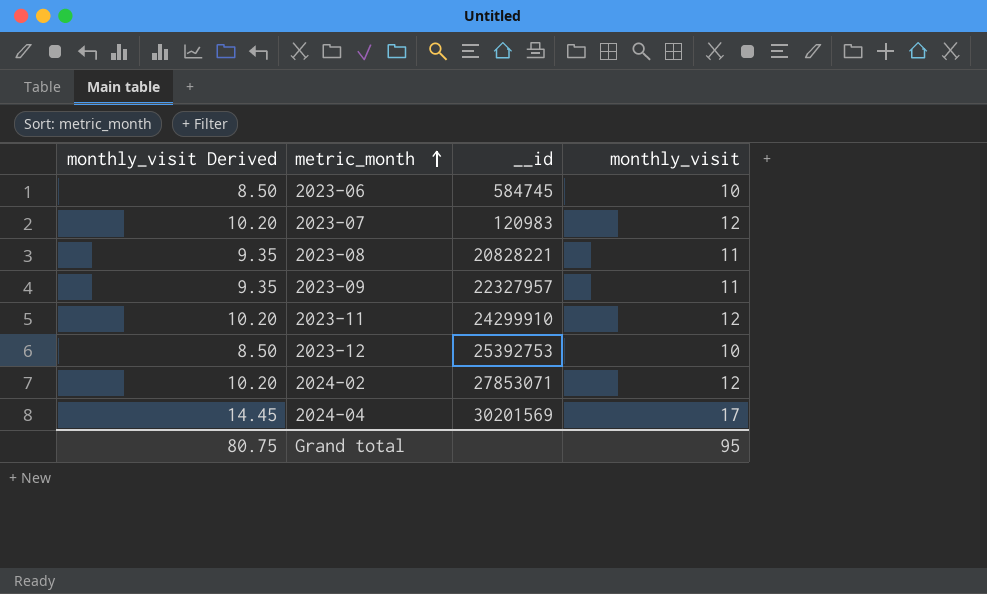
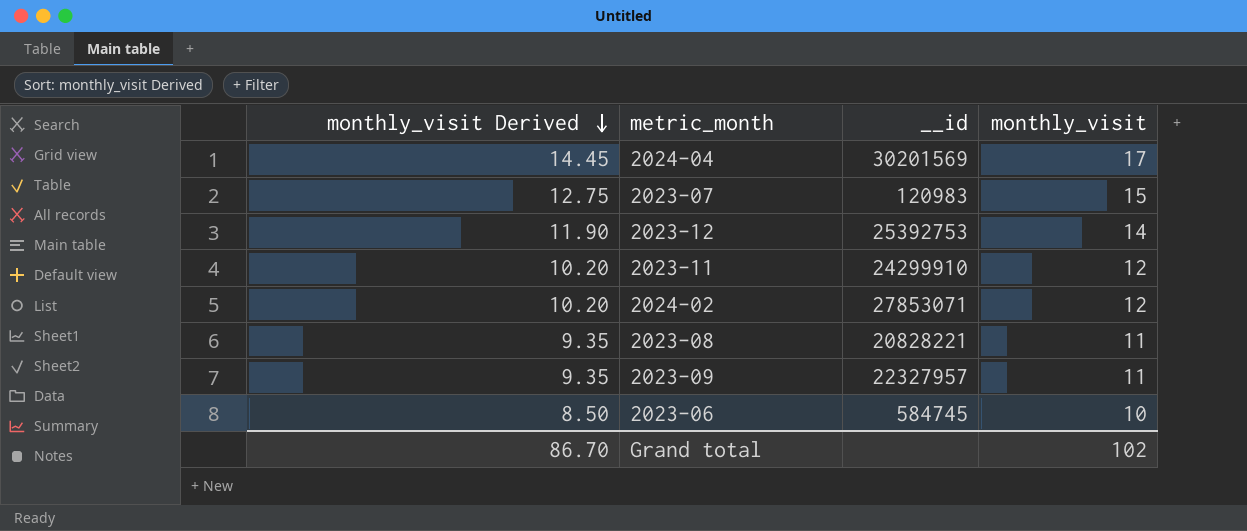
row order: metric_month ascending -> monthly_visit Derived descending
2023-07 | monthly_visit Derived: 10.20 -> 12.75
2023-07 | monthly_visit: 12 -> 15
2023-12 | monthly_visit Derived: 8.50 -> 11.90
2023-12 | monthly_visit: 10 -> 14
Grand total | monthly_visit Derived: 80.75 -> 86.70
Grand total | monthly_visit: 95 -> 102

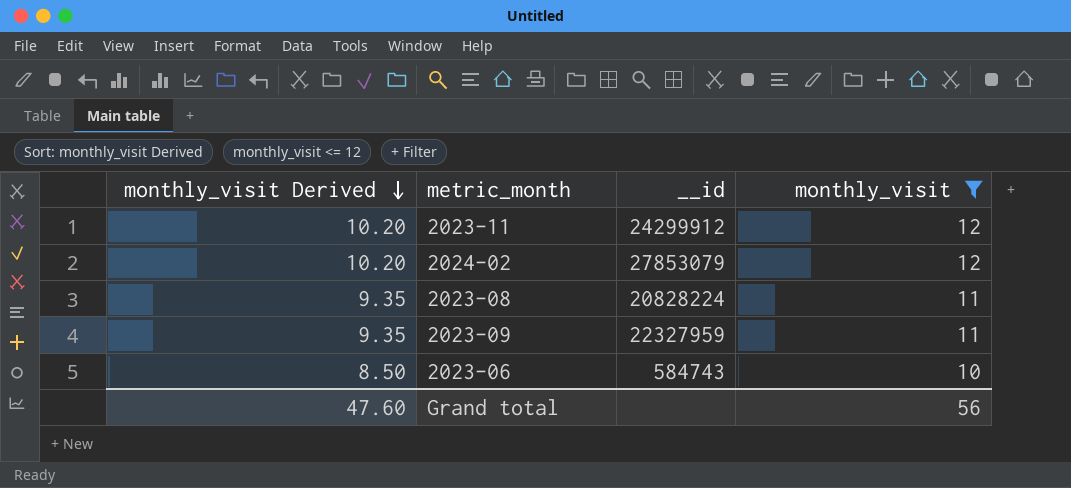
filter: none -> monthly_visit <= 12
2023-11 | __id: 24299910 -> 24299912
2024-02 | __id: 27853071 -> 27853079
2023-08 | __id: 20828221 -> 20828224
2023-09 | __id: 22327957 -> 22327959
2023-06 | __id: 584745 -> 584743
Grand total | monthly_visit Derived: 86.70 -> 47.60
Grand total | monthly_visit: 102 -> 56

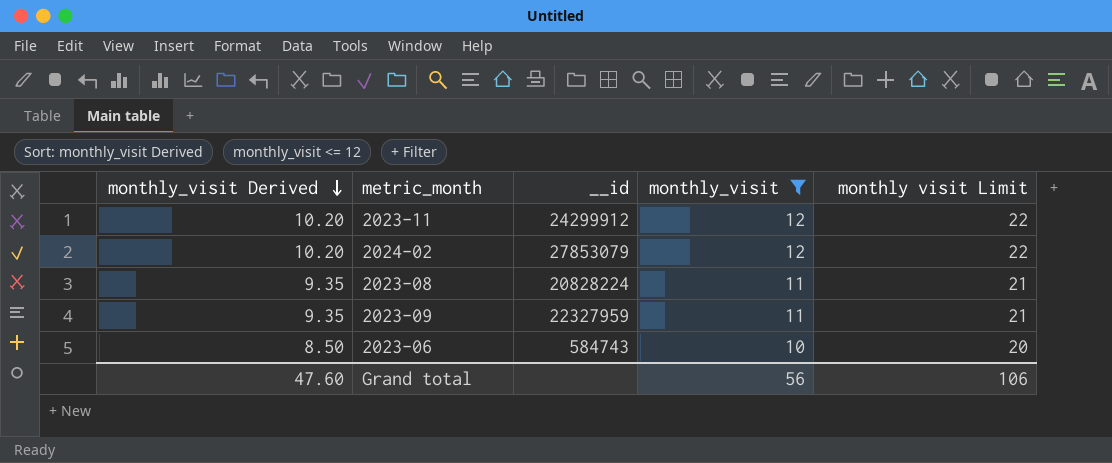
column monthly visit Limit | formula: none -> [monthly_visit] + 10

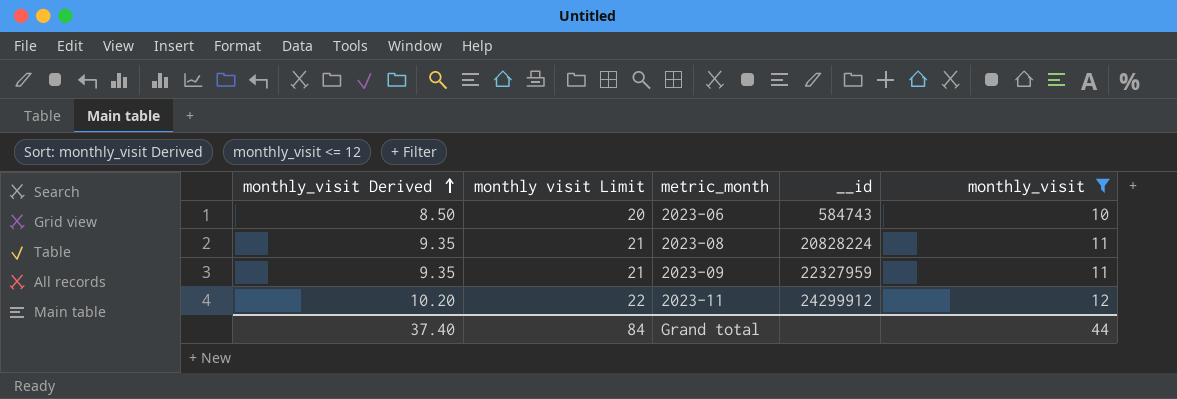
row order: monthly_visit Derived descending -> monthly_visit Derived ascending
column monthly visit Limit | position: 5 -> 2
row 2024-02: 10.20 | 27853079 | 12 | 22 -> none
Grand total | monthly_visit Derived: 47.60 -> 37.40
Grand total | monthly visit Limit: 106 -> 84
Grand total | monthly_visit: 56 -> 44

